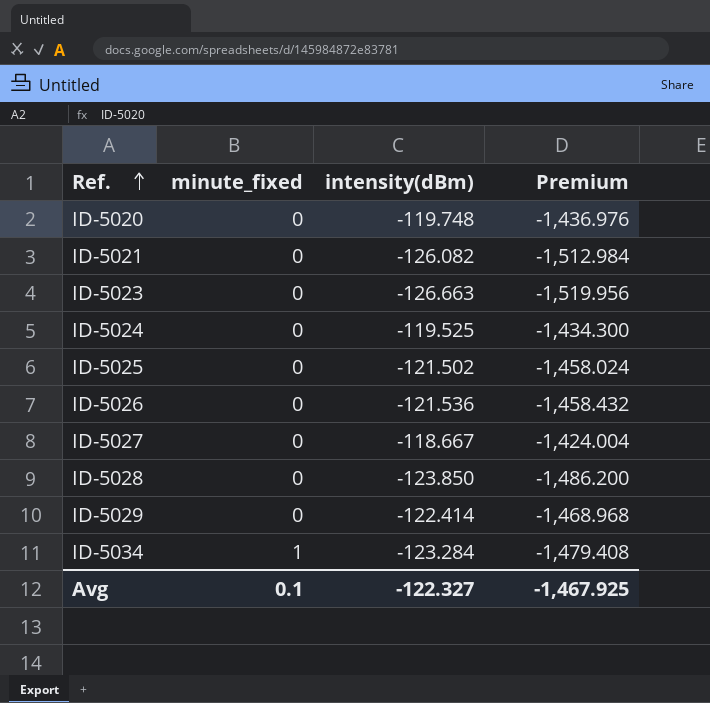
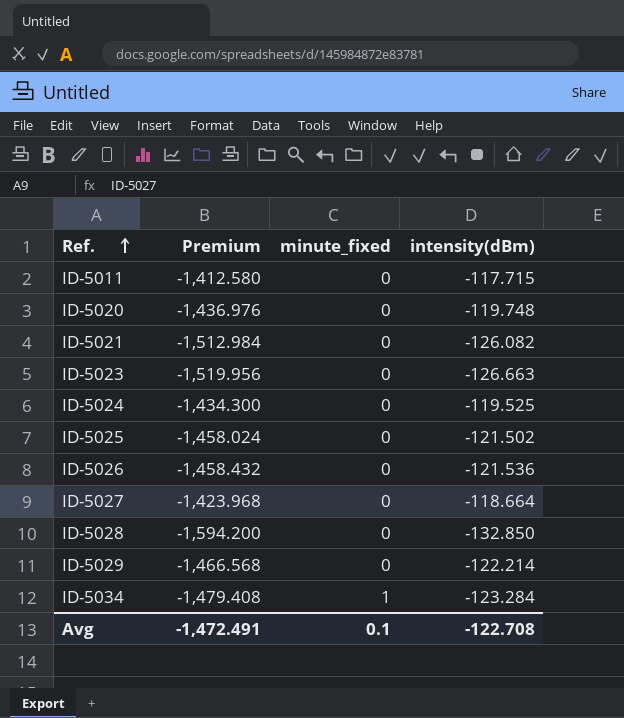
column Premium | position: 4 -> 2
row ID-5011: none -> -1,412.580 | 0 | -117.715
ID-5027 | Premium: -1,424.004 -> -1,423.968
ID-5027 | intensity(dBm): -118.667 -> -118.664
ID-5028 | Premium: -1,486.200 -> -1,594.200
ID-5028 | intensity(dBm): -123.850 -> -132.850
ID-5029 | Premium: -1,468.968 -> -1,466.568
ID-5029 | intensity(dBm): -122.414 -> -122.214
Avg | Premium: -1,467.925 -> -1,472.491
Avg | intensity(dBm): -122.327 -> -122.708

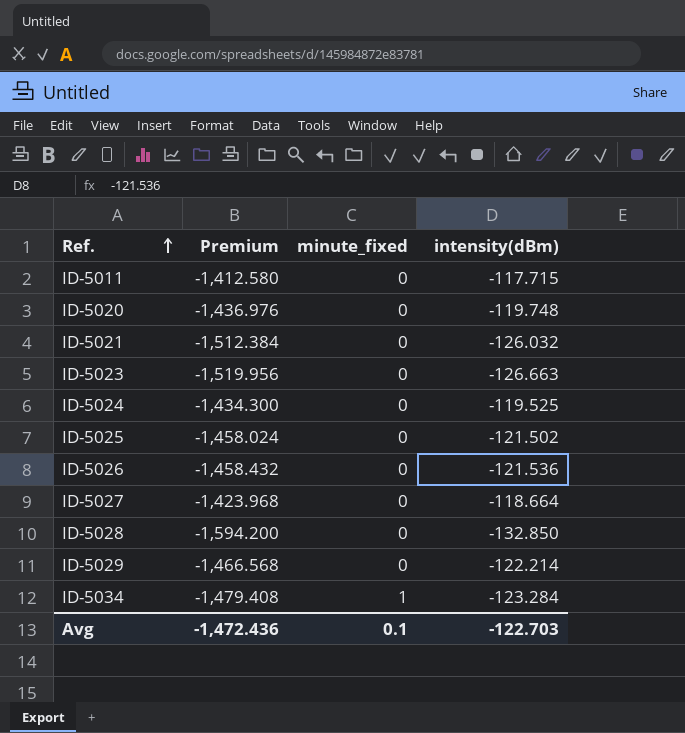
ID-5021 | Premium: -1,512.984 -> -1,512.384
ID-5021 | intensity(dBm): -126.082 -> -126.032
Avg | Premium: -1,472.491 -> -1,472.436
Avg | intensity(dBm): -122.708 -> -122.703

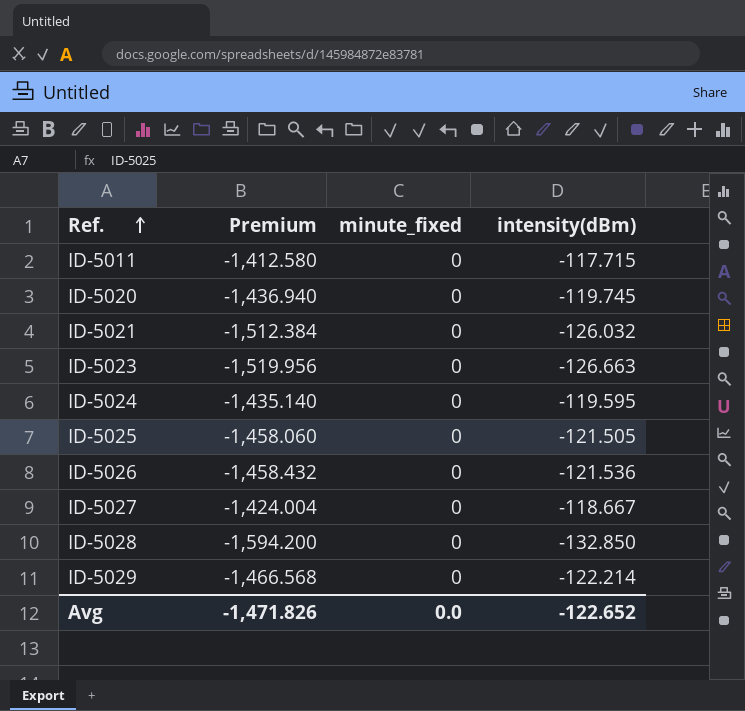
row ID-5034: -1,479.408 | 1 | -123.284 -> none
ID-5020 | Premium: -1,436.976 -> -1,436.940
ID-5020 | intensity(dBm): -119.748 -> -119.745
ID-5024 | Premium: -1,434.300 -> -1,435.140
ID-5024 | intensity(dBm): -119.525 -> -119.595
ID-5025 | Premium: -1,458.024 -> -1,458.060
ID-5025 | intensity(dBm): -121.502 -> -121.505
ID-5027 | Premium: -1,423.968 -> -1,424.004
ID-5027 | intensity(dBm): -118.664 -> -118.667
Avg | Premium: -1,472.436 -> -1,471.826
Avg | minute_fixed: 0.1 -> 0.0
Avg | intensity(dBm): -122.703 -> -122.652

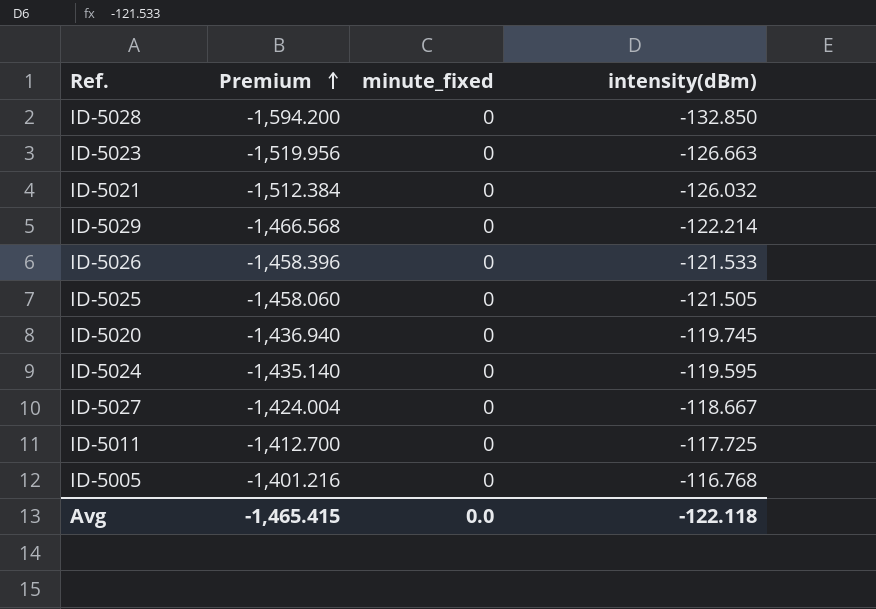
row order: Ref. ascending -> Premium ascending
ID-5026 | Premium: -1,458.432 -> -1,458.396
ID-5026 | intensity(dBm): -121.536 -> -121.533
ID-5011 | Premium: -1,412.580 -> -1,412.700
ID-5011 | intensity(dBm): -117.715 -> -117.725
row ID-5005: none -> -1,401.216 | 0 | -116.768
Avg | Premium: -1,471.826 -> -1,465.415
Avg | intensity(dBm): -122.652 -> -122.118

